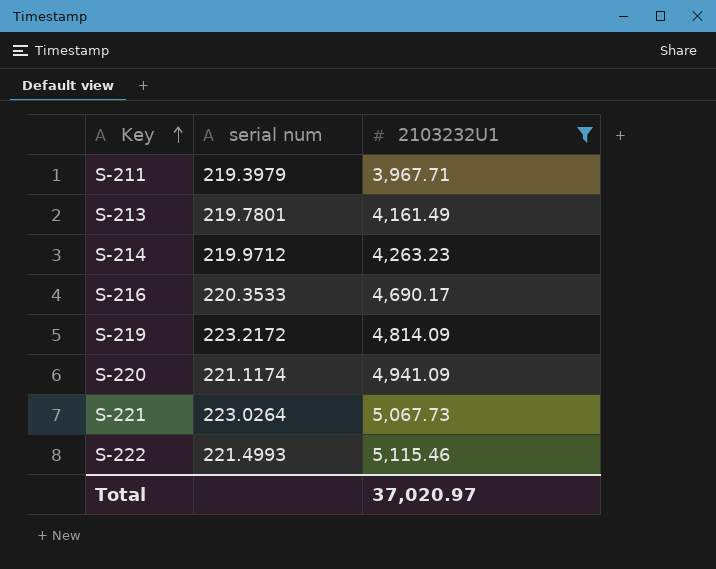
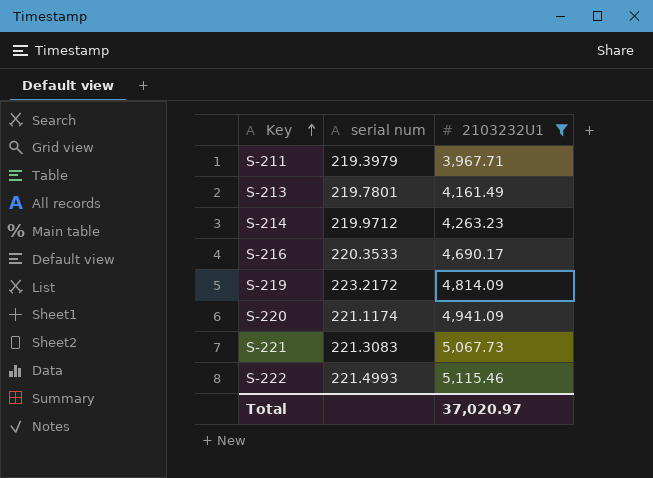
S-221 | serial num: 223.0264 -> 221.3083

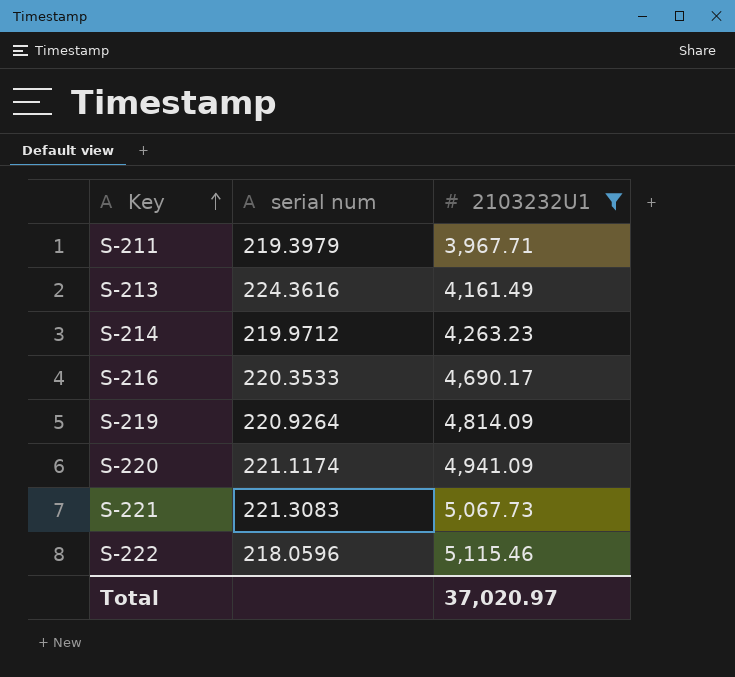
S-213 | serial num: 219.7801 -> 224.3616
S-219 | serial num: 223.2172 -> 220.9264
S-222 | serial num: 221.4993 -> 218.0596

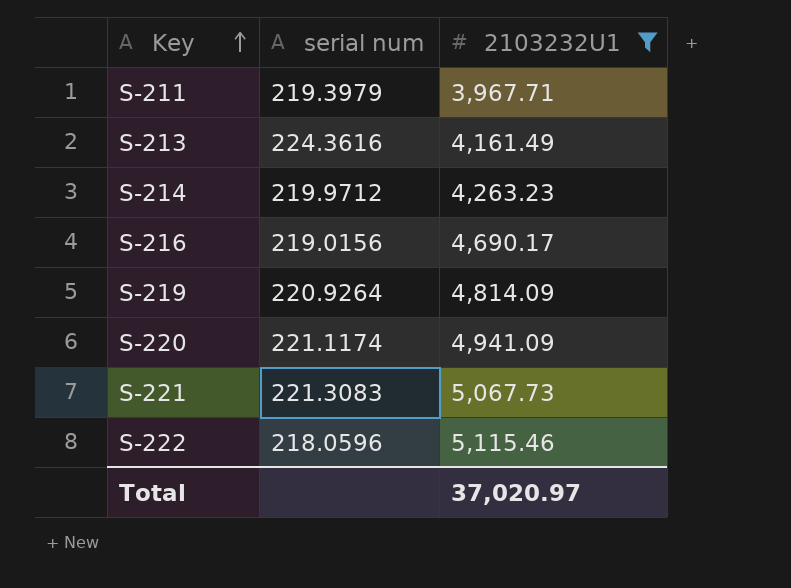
S-216 | serial num: 220.3533 -> 219.0156

